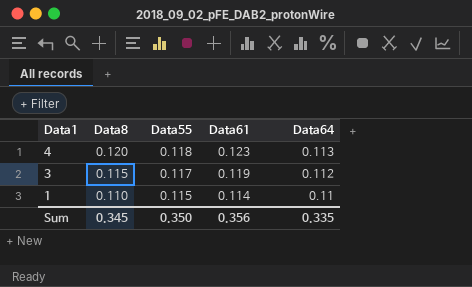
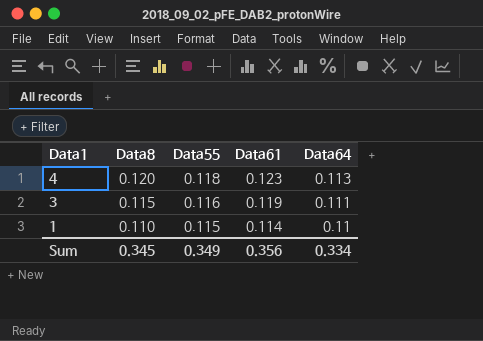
3 | Data55: 0.117 -> 0.116
3 | Data64: 0.112 -> 0.111
Sum | Data55: 0.350 -> 0.349
Sum | Data64: 0.335 -> 0.334

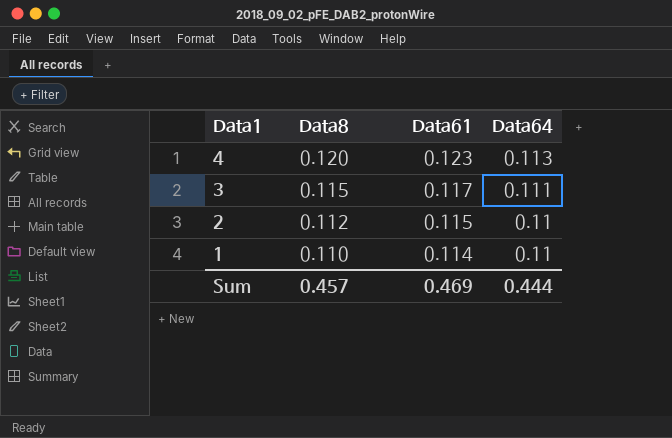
column Data55 | position: 3 -> none
3 | Data61: 0.119 -> 0.117
row 2: none -> 0.112 | 0.115 | 0.11
Sum | Data8: 0.345 -> 0.457
Sum | Data61: 0.356 -> 0.469
Sum | Data64: 0.334 -> 0.444

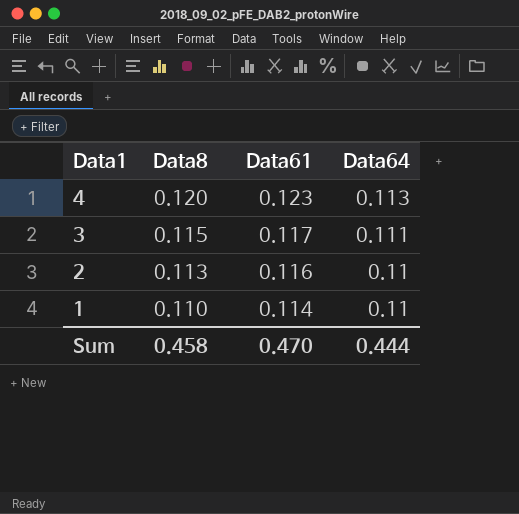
2 | Data8: 0.112 -> 0.113
2 | Data61: 0.115 -> 0.116
Sum | Data8: 0.457 -> 0.458
Sum | Data61: 0.469 -> 0.470

